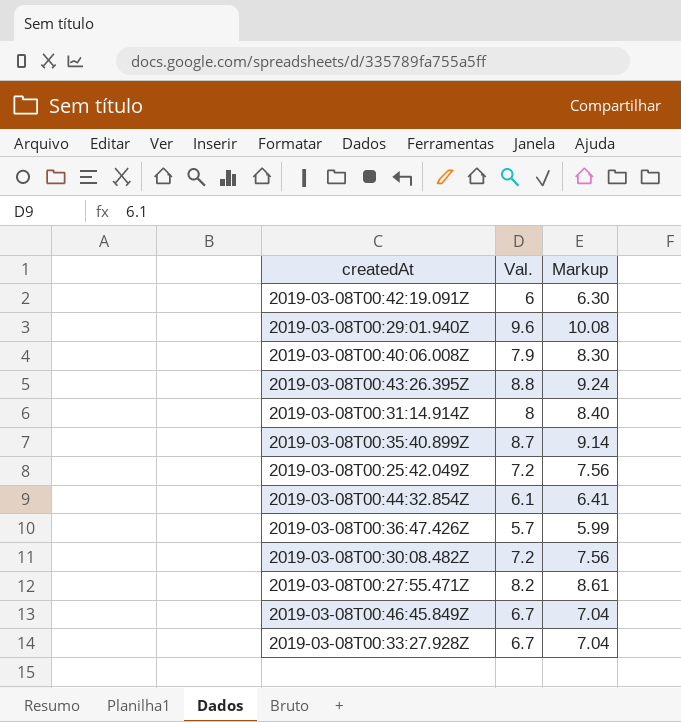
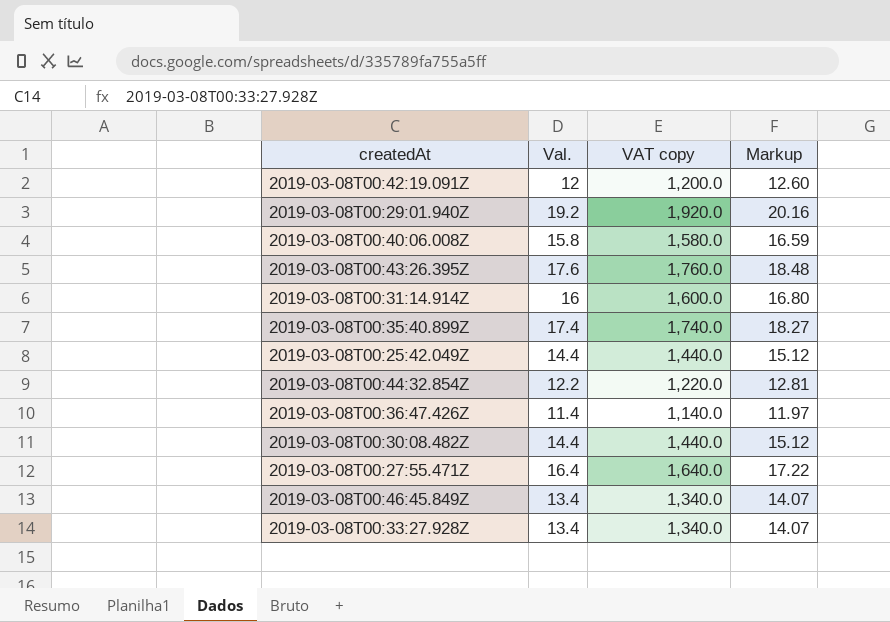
column VAT copy | formula: none -> [Val.] * 100
2019-03-08T00:42:19.091Z | Val.: 6 -> 12
2019-03-08T00:42:19.091Z | Markup: 6.30 -> 12.60
2019-03-08T00:29:01.940Z | Val.: 9.6 -> 19.2
2019-03-08T00:29:01.940Z | Markup: 10.08 -> 20.16
2019-03-08T00:40:06.008Z | Val.: 7.9 -> 15.8
2019-03-08T00:40:06.008Z | Markup: 8.30 -> 16.59
2019-03-08T00:43:26.395Z | Val.: 8.8 -> 17.6
2019-03-08T00:43:26.395Z | Markup: 9.24 -> 18.48
2019-03-08T00:31:14.914Z | Val.: 8 -> 16
2019-03-08T00:31:14.914Z | Markup: 8.40 -> 16.80
2019-03-08T00:35:40.899Z | Val.: 8.7 -> 17.4
2019-03-08T00:35:40.899Z | Markup: 9.14 -> 18.27
2019-03-08T00:25:42.049Z | Val.: 7.2 -> 14.4
2019-03-08T00:25:42.049Z | Markup: 7.56 -> 15.12
2019-03-08T00:44:32.854Z | Val.: 6.1 -> 12.2
2019-03-08T00:44:32.854Z | Markup: 6.41 -> 12.81
2019-03-08T00:36:47.426Z | Val.: 5.7 -> 11.4
2019-03-08T00:36:47.426Z | Markup: 5.99 -> 11.97
2019-03-08T00:30:08.482Z | Val.: 7.2 -> 14.4
2019-03-08T00:30:08.482Z | Markup: 7.56 -> 15.12
2019-03-08T00:27:55.471Z | Val.: 8.2 -> 16.4
2019-03-08T00:27:55.471Z | Markup: 8.61 -> 17.22
2019-03-08T00:46:45.849Z | Val.: 6.7 -> 13.4
2019-03-08T00:46:45.849Z | Markup: 7.04 -> 14.07
2019-03-08T00:33:27.928Z | Val.: 6.7 -> 13.4
2019-03-08T00:33:27.928Z | Markup: 7.04 -> 14.07

